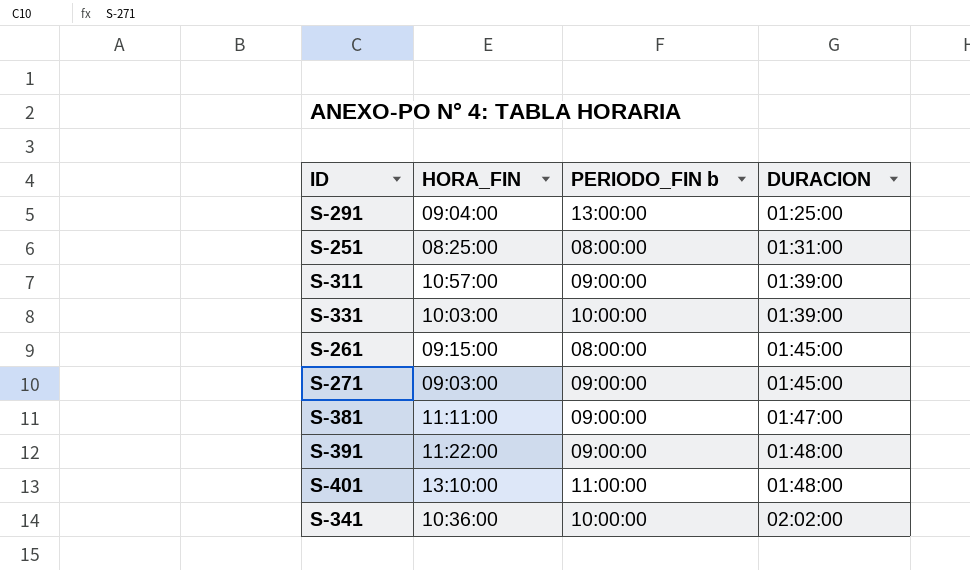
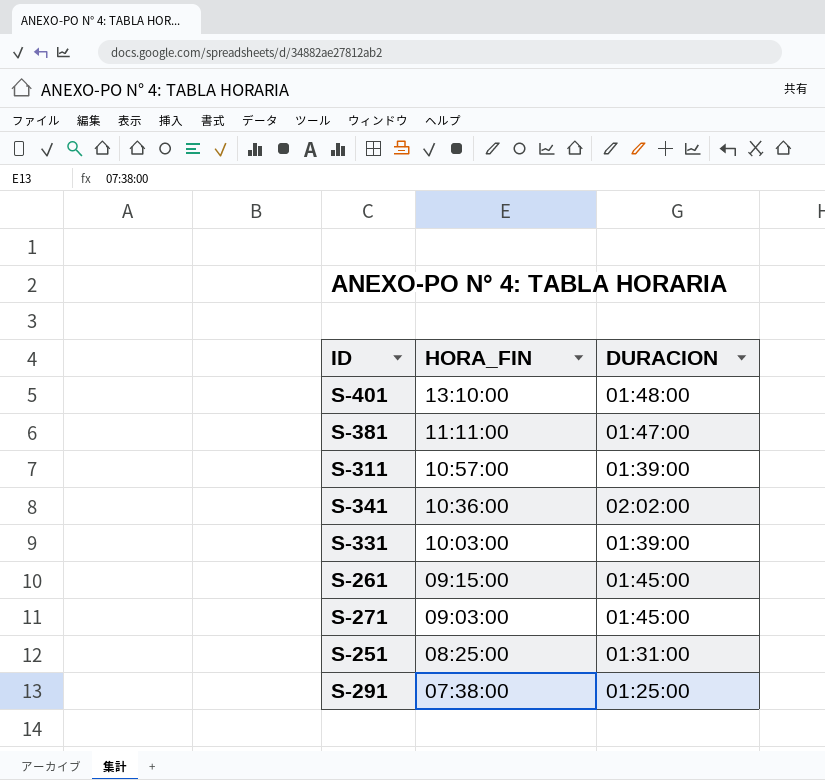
row order: DURACION ascending -> HORA_FIN descending
column PERIODO_FIN b | position: 3 -> none
row S-391: 11:22:00 | 09:00:00 | 01:48:00 -> none
S-291 | HORA_FIN: 09:04:00 -> 07:38:00

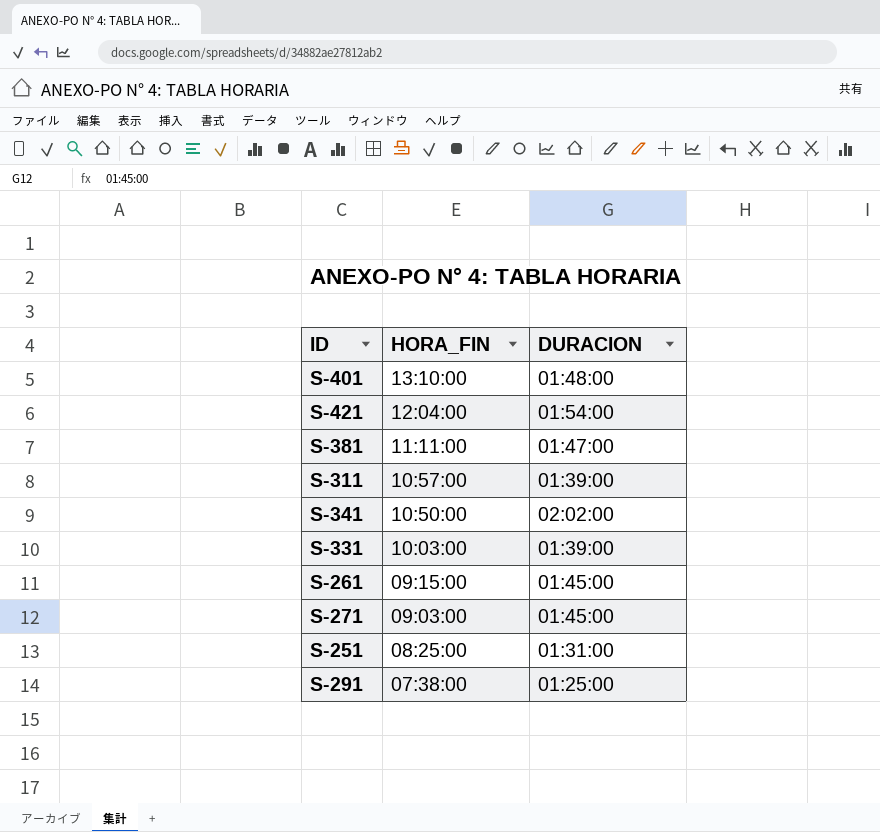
row S-421: none -> 12:04:00 | 01:54:00
S-341 | HORA_FIN: 10:36:00 -> 10:50:00

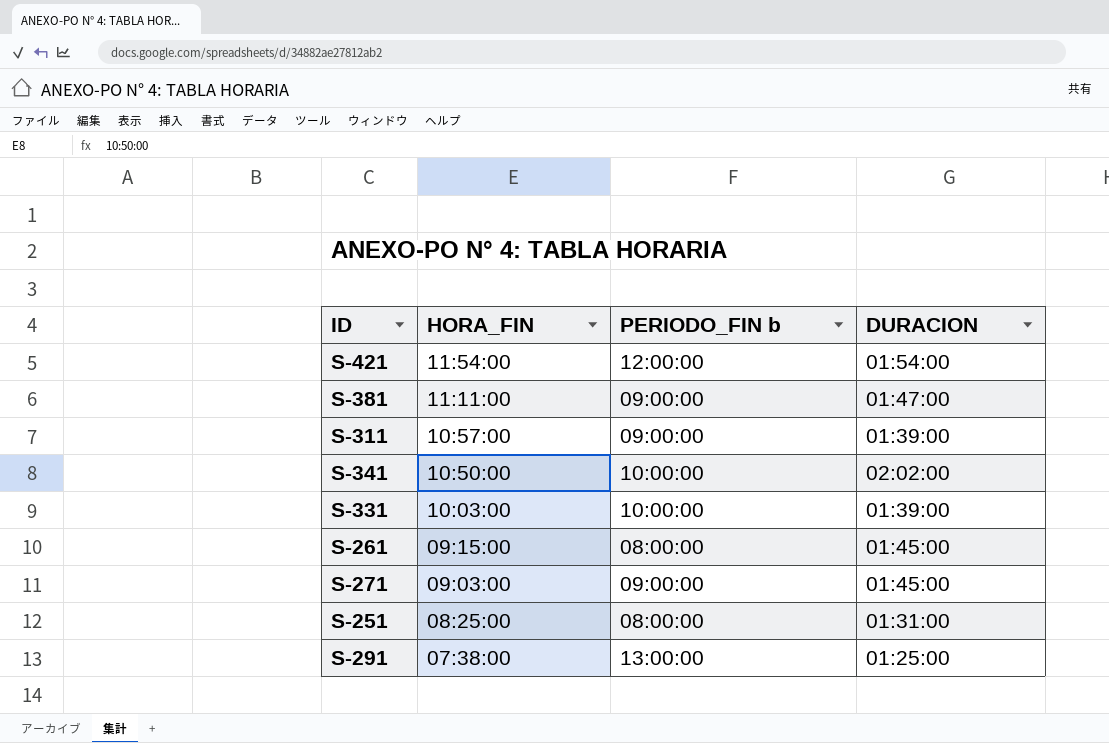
column PERIODO_FIN b | position: none -> 3
row S-401: 13:10:00 | 01:48:00 -> none
S-421 | HORA_FIN: 12:04:00 -> 11:54:00

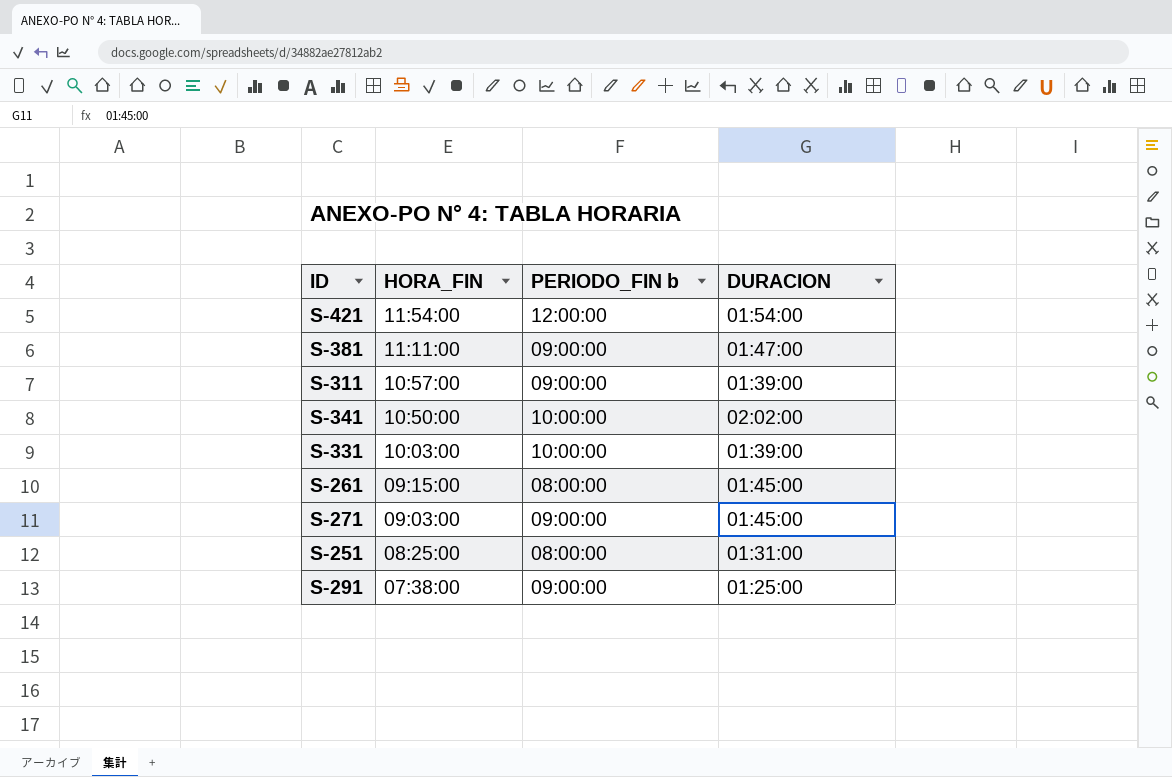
S-291 | PERIODO_FIN b: 13:00:00 -> 09:00:00

